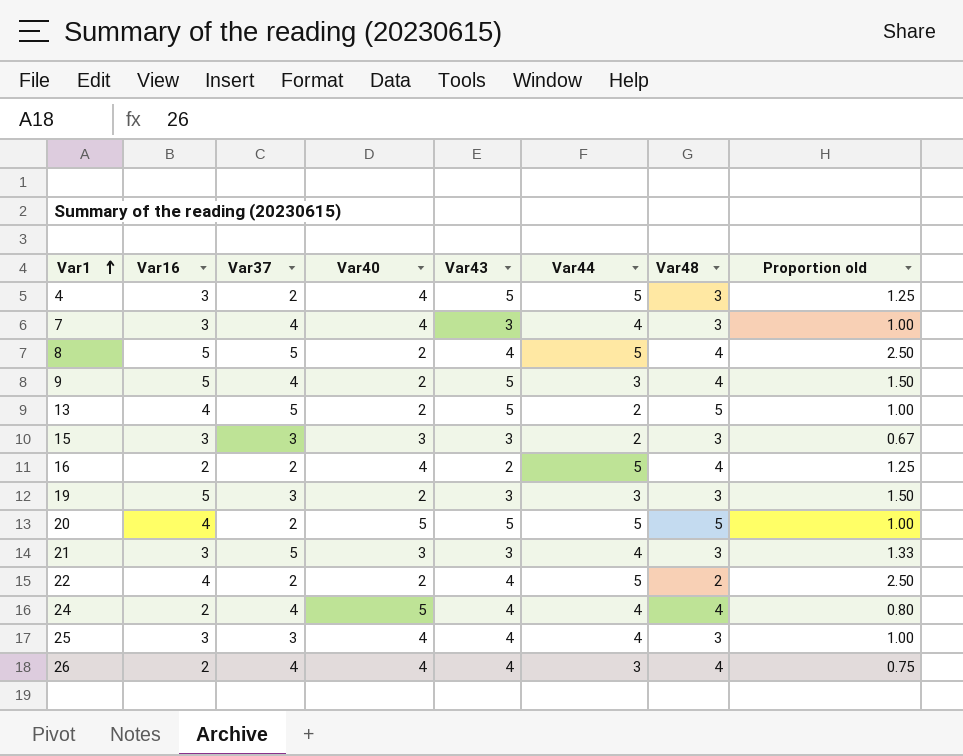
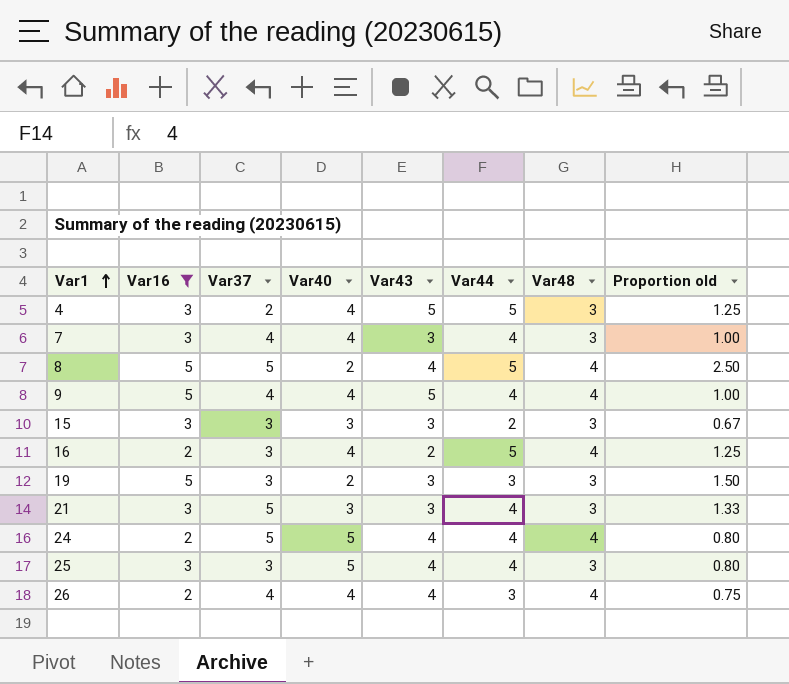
filter: none -> Var16 != 4
9 | Var40: 2 -> 4
9 | Var44: 3 -> 4
9 | Proportion old: 1.50 -> 1.00
16 | Var37: 2 -> 3
24 | Var37: 4 -> 5
25 | Var40: 4 -> 5
25 | Proportion old: 1.00 -> 0.80

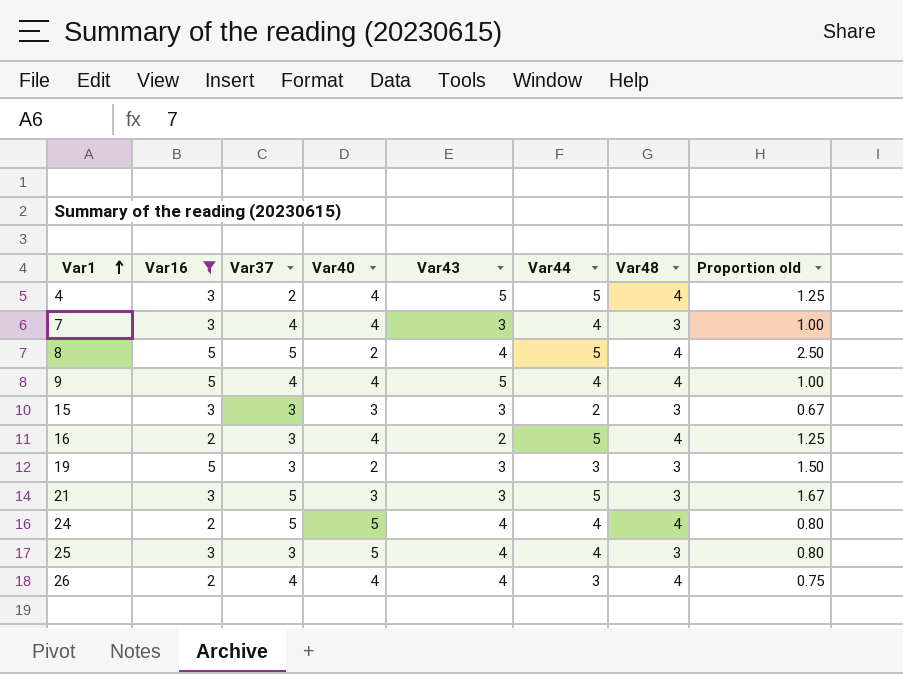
4 | Var48: 3 -> 4
21 | Var44: 4 -> 5
21 | Proportion old: 1.33 -> 1.67

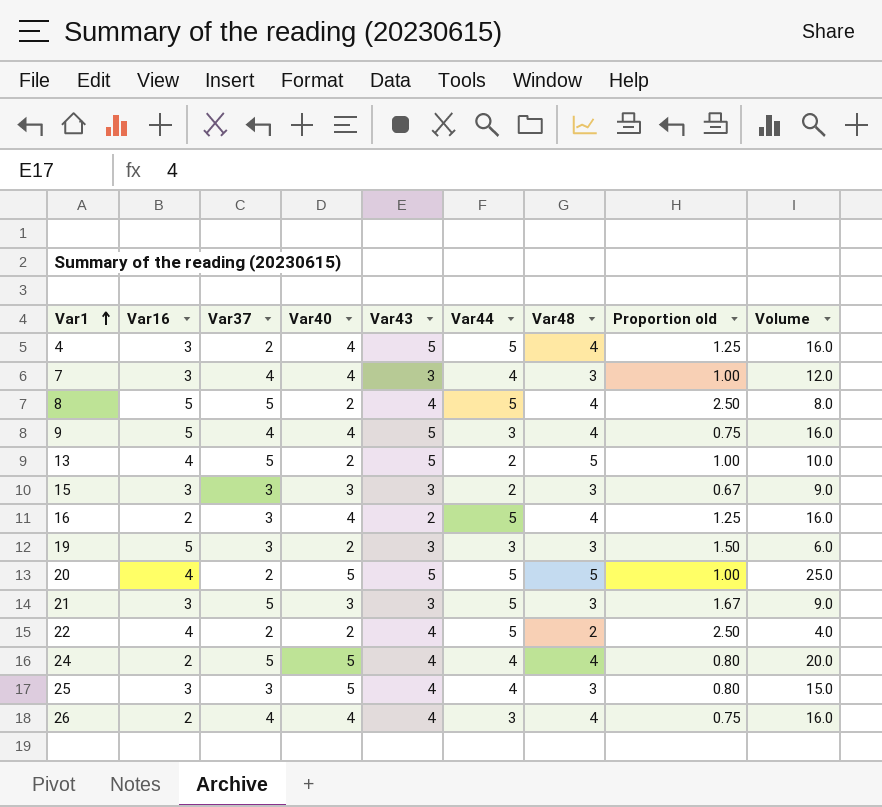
filter: Var16 != 4 -> none
column Volume | formula: none -> [Var40] * [Var48]
9 | Var44: 4 -> 3
9 | Proportion old: 1.00 -> 0.75

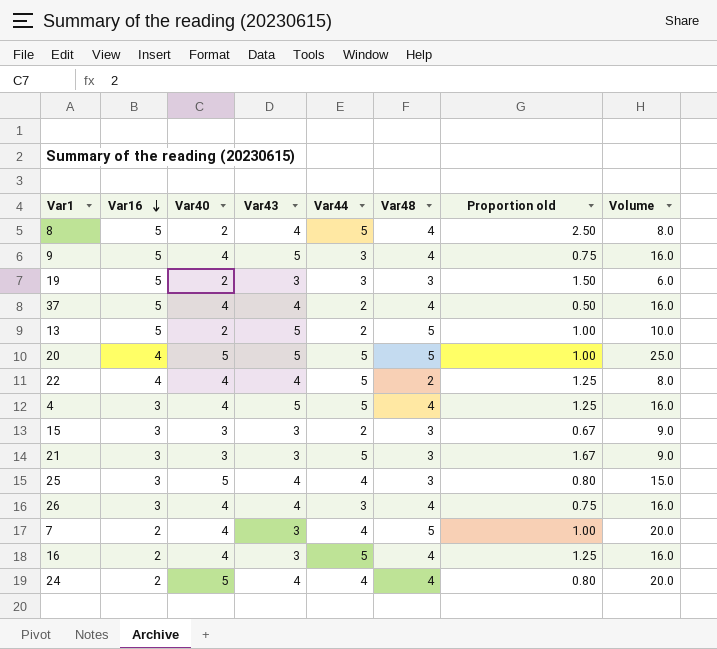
row order: Var1 ascending -> Var16 descending
column Var37 | position: 3 -> none
row 37: none -> 5 | 4 | 4 | 2 | 4 | 0.50 | 16.0
13 | Var16: 4 -> 5
22 | Var40: 2 -> 4
22 | Proportion old: 2.50 -> 1.25
22 | Volume: 4.0 -> 8.0
26 | Var16: 2 -> 3
7 | Var16: 3 -> 2
7 | Var48: 3 -> 5
7 | Volume: 12.0 -> 20.0
16 | Var43: 2 -> 3

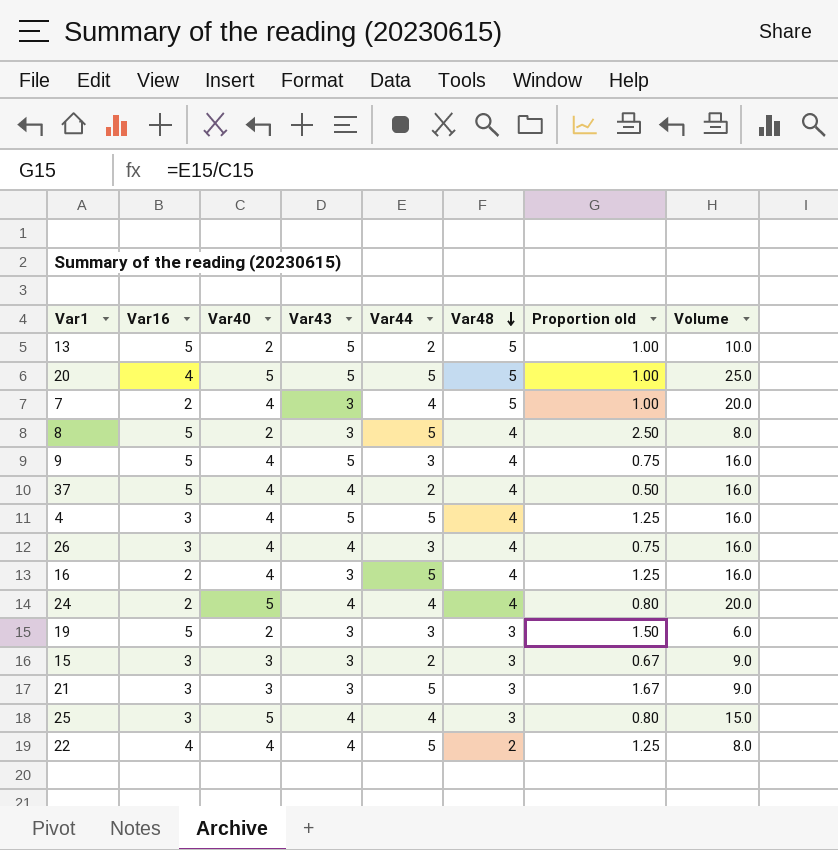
row order: Var16 descending -> Var48 descending
8 | Var43: 4 -> 3

